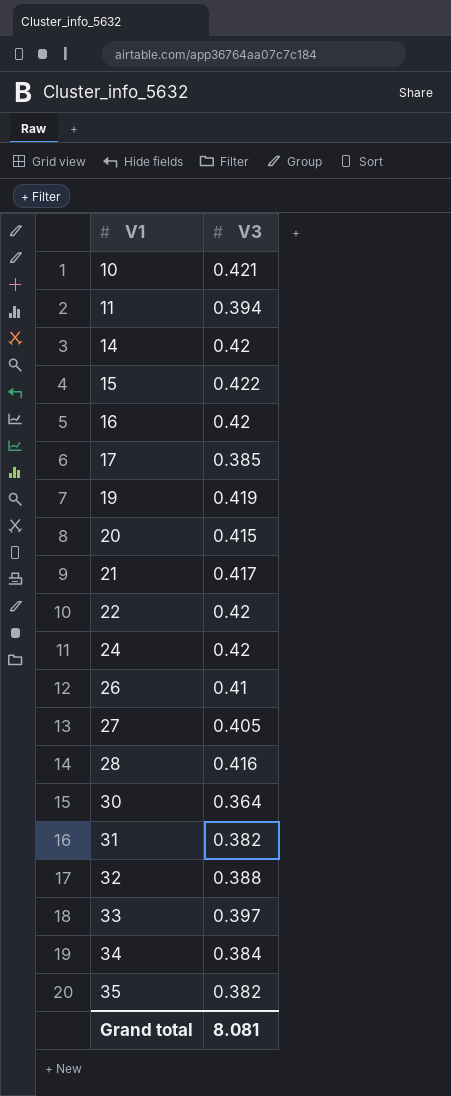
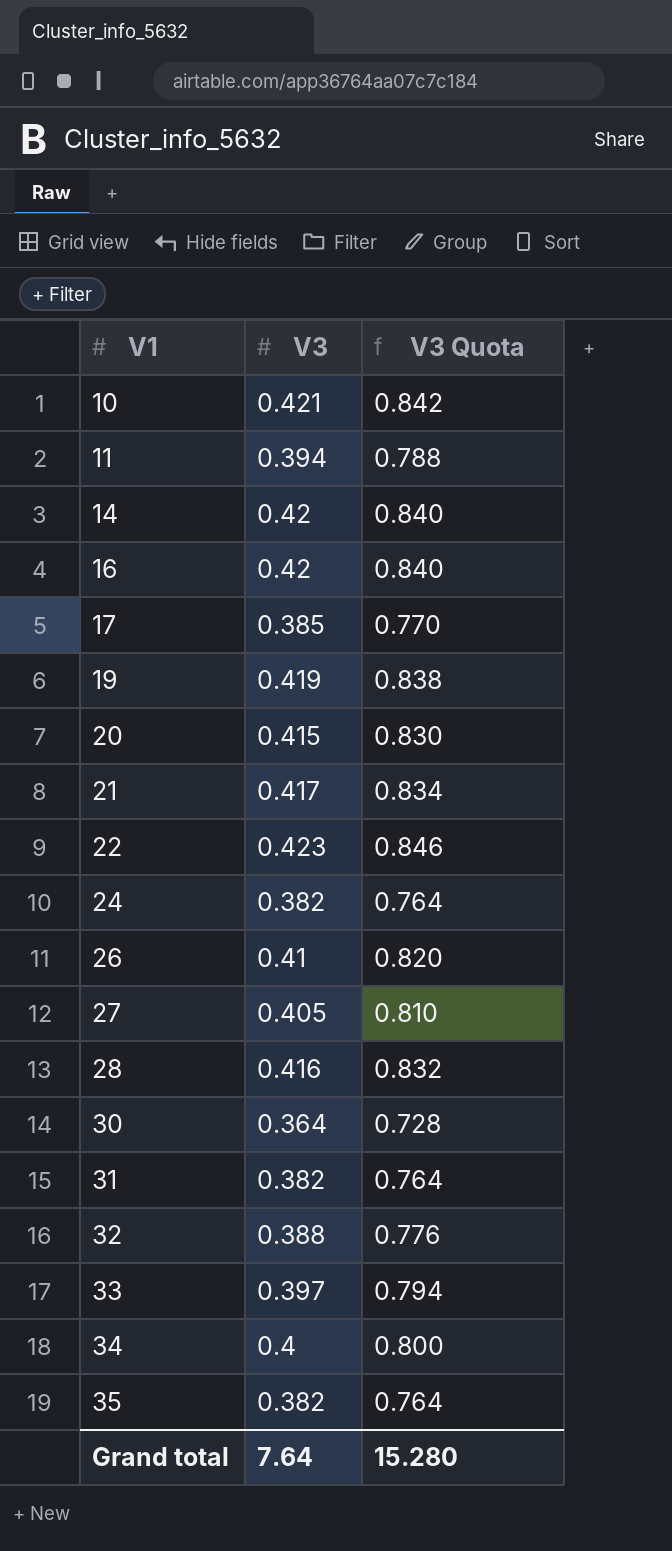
column V3 Quota | formula: none -> [V3] * 2
row 15: 0.422 -> none
22 | V3: 0.42 -> 0.423
24 | V3: 0.42 -> 0.382
34 | V3: 0.384 -> 0.4
Grand total | V3: 8.081 -> 7.64

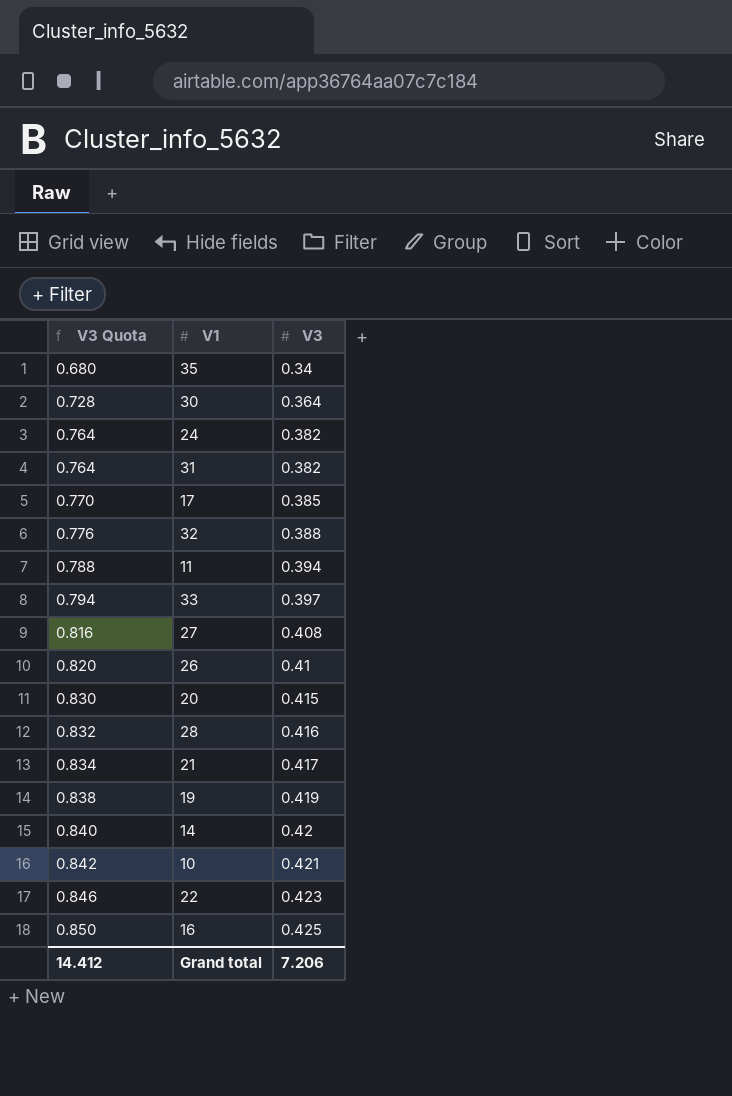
row order: V1 ascending -> V3 Quota ascending
column V3 Quota | position: 3 -> 1
row 34: 0.4 | 0.800 -> none
35 | V3 Quota: 0.764 -> 0.680
35 | V3: 0.382 -> 0.34
27 | V3 Quota: 0.810 -> 0.816
27 | V3: 0.405 -> 0.408
16 | V3 Quota: 0.840 -> 0.850
16 | V3: 0.42 -> 0.425
Grand total | V3 Quota: 15.280 -> 14.412
Grand total | V3: 7.64 -> 7.206

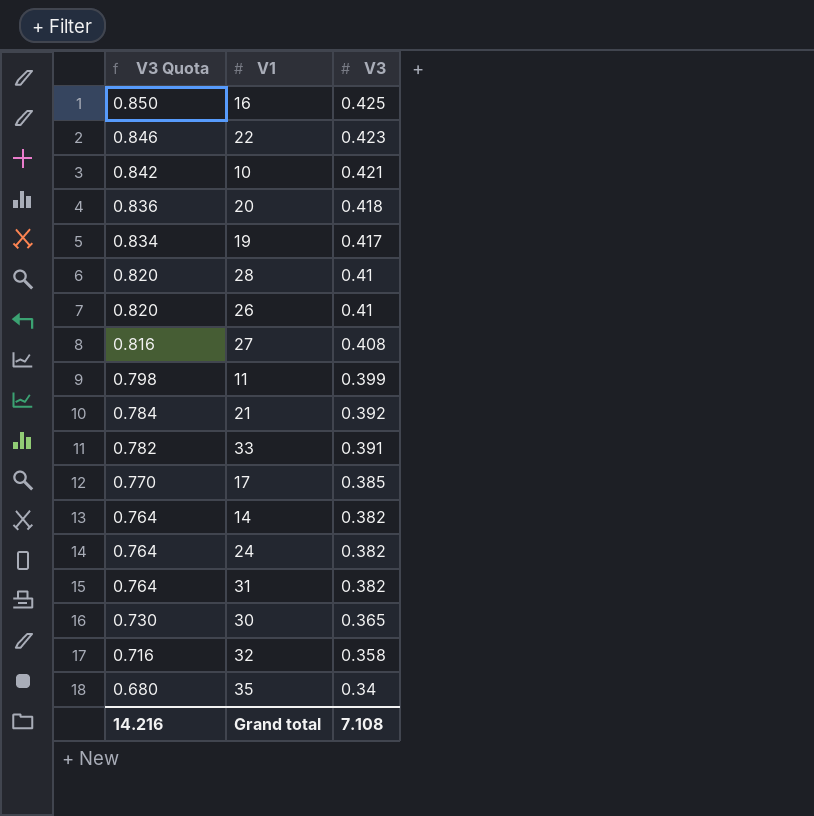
row order: V3 Quota ascending -> V3 Quota descending
20 | V3 Quota: 0.830 -> 0.836
20 | V3: 0.415 -> 0.418
19 | V3 Quota: 0.838 -> 0.834
19 | V3: 0.419 -> 0.417
28 | V3 Quota: 0.832 -> 0.820
28 | V3: 0.416 -> 0.41
11 | V3 Quota: 0.788 -> 0.798
11 | V3: 0.394 -> 0.399
21 | V3 Quota: 0.834 -> 0.784
21 | V3: 0.417 -> 0.392
33 | V3 Quota: 0.794 -> 0.782
33 | V3: 0.397 -> 0.391
14 | V3 Quota: 0.840 -> 0.764
14 | V3: 0.42 -> 0.382
30 | V3 Quota: 0.728 -> 0.730
30 | V3: 0.364 -> 0.365
32 | V3 Quota: 0.776 -> 0.716
32 | V3: 0.388 -> 0.358
Grand total | V3 Quota: 14.412 -> 14.216
Grand total | V3: 7.206 -> 7.108

